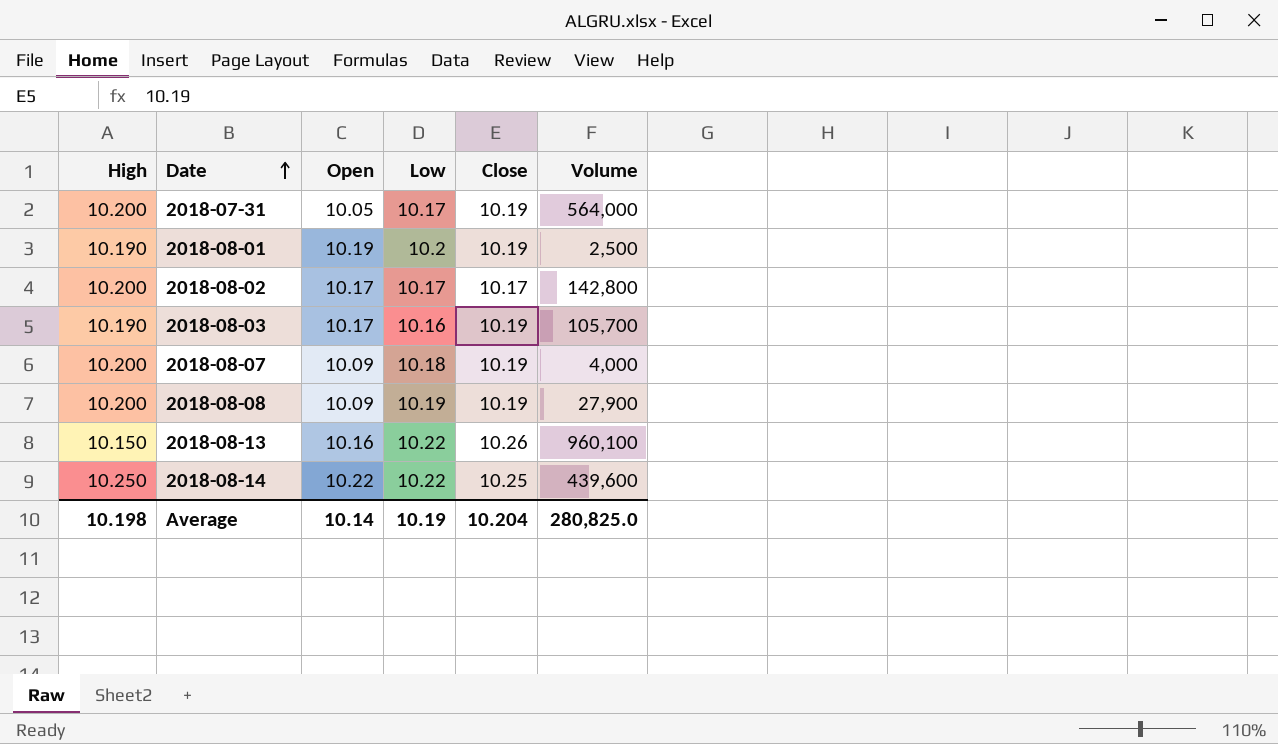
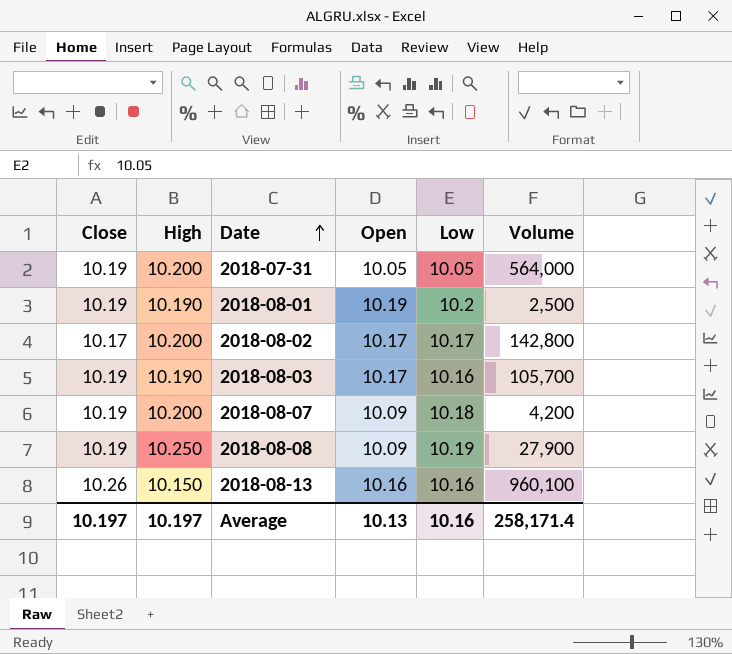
column Close | position: 5 -> 1
row 2018-08-14: 10.250 | 10.22 | 10.22 | 10.25 | 439,600 -> none
2018-07-31 | Low: 10.17 -> 10.05
2018-08-07 | Volume: 4,000 -> 4,200
2018-08-08 | High: 10.200 -> 10.250
2018-08-13 | Low: 10.22 -> 10.16
Average | Close: 10.204 -> 10.197
Average | High: 10.198 -> 10.197
Average | Open: 10.14 -> 10.13
Average | Low: 10.19 -> 10.16
Average | Volume: 280,825.0 -> 258,171.4

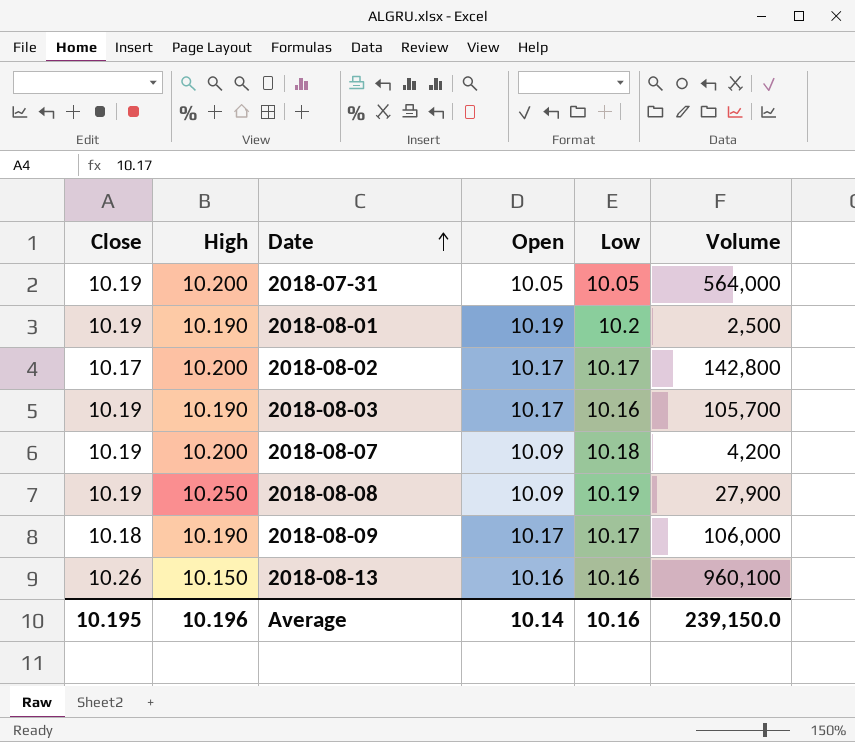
row 2018-08-09: none -> 10.18 | 10.190 | 10.17 | 10.17 | 106,000
Average | Close: 10.197 -> 10.195
Average | High: 10.197 -> 10.196
Average | Open: 10.13 -> 10.14
Average | Volume: 258,171.4 -> 239,150.0

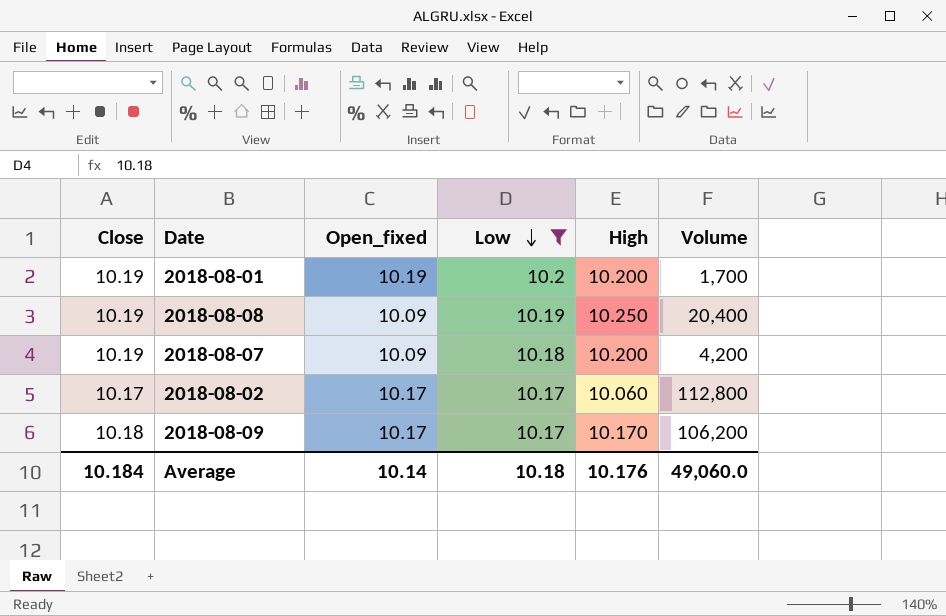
filter: none -> Low >= 10.17
row order: Date ascending -> Low descending
column name: Open -> Open_fixed
column High | position: 2 -> 5
2018-08-01 | High: 10.190 -> 10.200
2018-08-01 | Volume: 2,500 -> 1,700
2018-08-08 | Volume: 27,900 -> 20,400
2018-08-02 | High: 10.200 -> 10.060
2018-08-02 | Volume: 142,800 -> 112,800
2018-08-09 | High: 10.190 -> 10.170
2018-08-09 | Volume: 106,000 -> 106,200
Average | Close: 10.195 -> 10.184
Average | Low: 10.16 -> 10.18
Average | High: 10.196 -> 10.176
Average | Volume: 239,150.0 -> 49,060.0

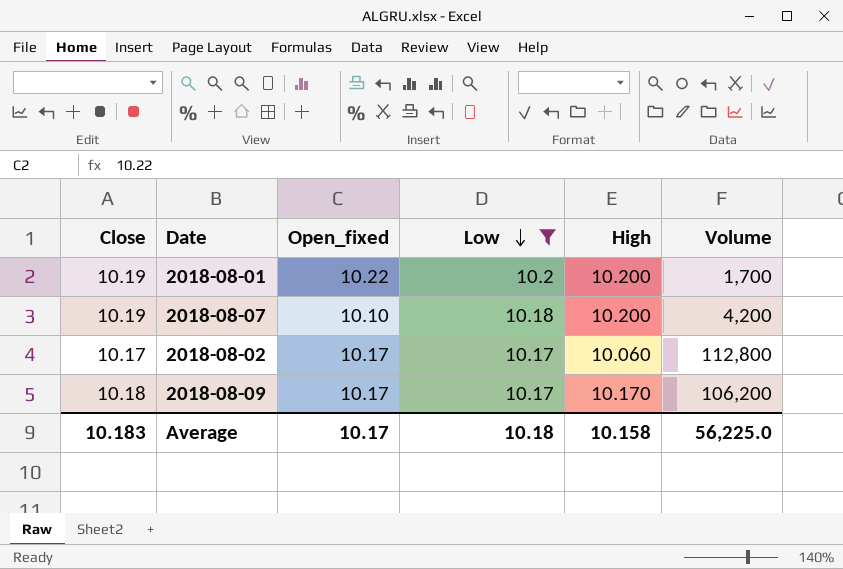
row 2018-08-08: 10.19 | 10.09 | 10.19 | 10.250 | 20,400 -> none
2018-08-01 | Open_fixed: 10.19 -> 10.22
2018-08-07 | Open_fixed: 10.09 -> 10.10
Average | Close: 10.184 -> 10.183
Average | Open_fixed: 10.14 -> 10.17
Average | High: 10.176 -> 10.158
Average | Volume: 49,060.0 -> 56,225.0

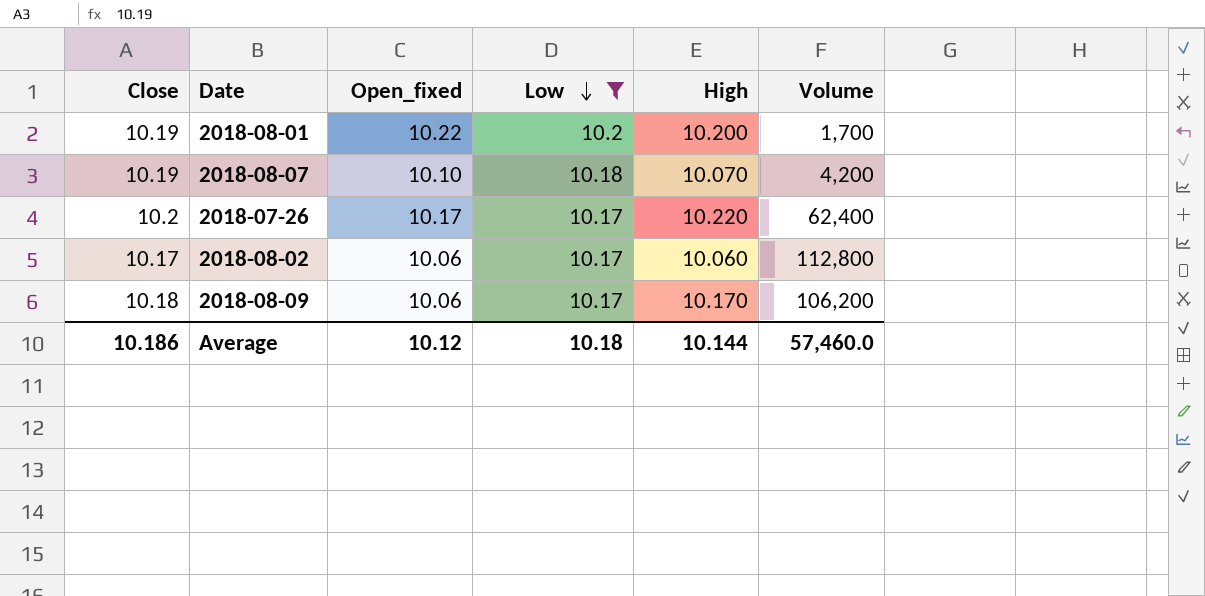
2018-08-07 | High: 10.200 -> 10.070
row 2018-07-26: none -> 10.2 | 10.17 | 10.17 | 10.220 | 62,400
2018-08-02 | Open_fixed: 10.17 -> 10.06
2018-08-09 | Open_fixed: 10.17 -> 10.06
Average | Close: 10.183 -> 10.186
Average | Open_fixed: 10.17 -> 10.12
Average | High: 10.158 -> 10.144
Average | Volume: 56,225.0 -> 57,460.0

